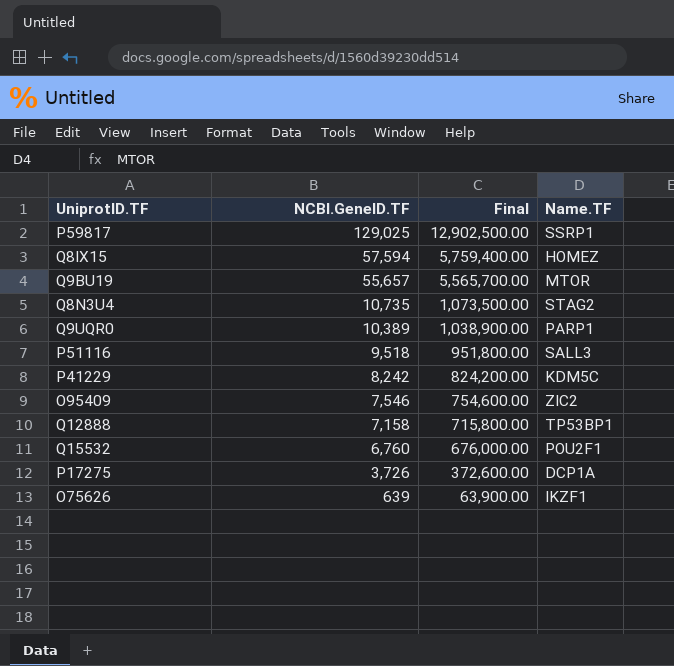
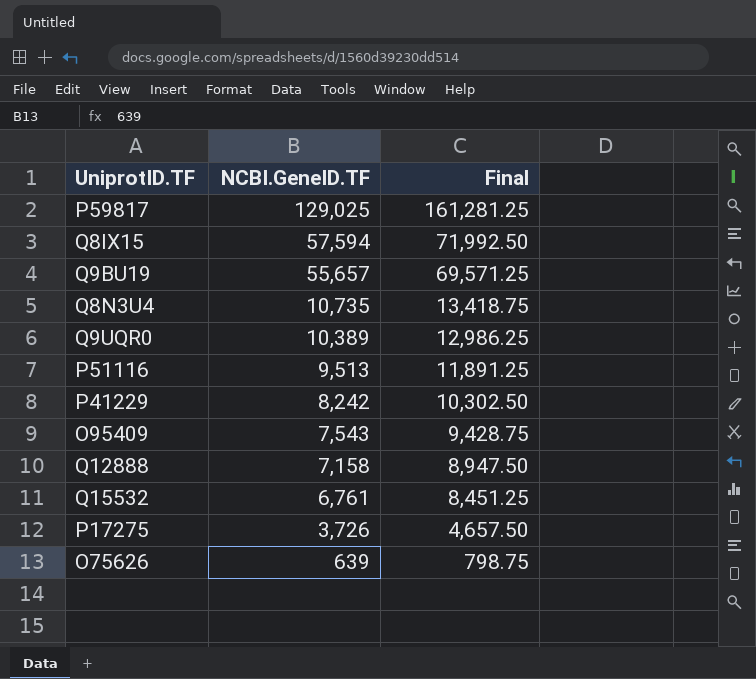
column Name.TF | position: 4 -> none
column Final | formula: [NCBI.GeneID.TF] * 100 -> [NCBI.GeneID.TF] * 1.25
P51116 | NCBI.GeneID.TF: 9,518 -> 9,513
O95409 | NCBI.GeneID.TF: 7,546 -> 7,543
Q15532 | NCBI.GeneID.TF: 6,760 -> 6,761

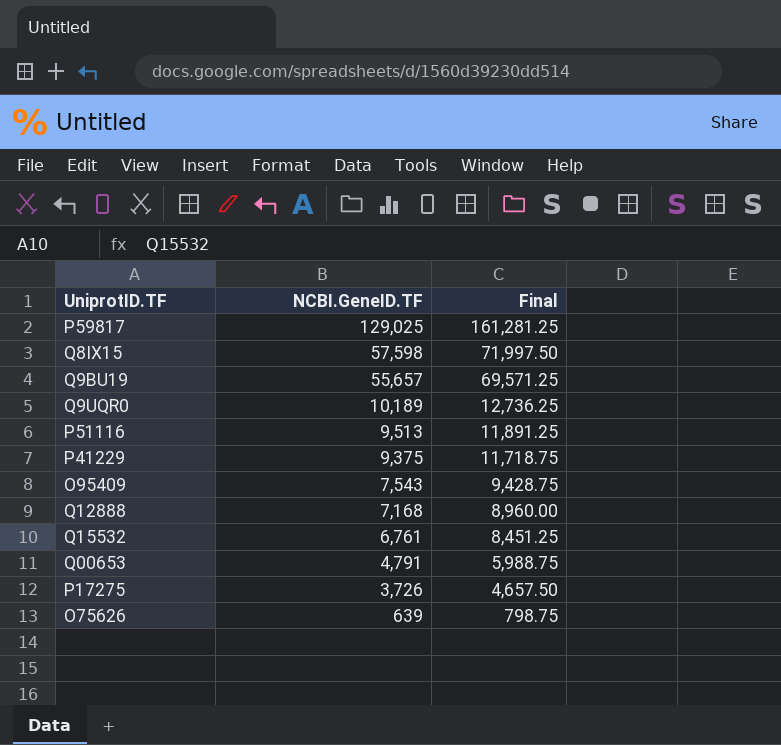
row Q8N3U4: 10,735 | 13,418.75 -> none
Q8IX15 | NCBI.GeneID.TF: 57,594 -> 57,598
Q8IX15 | Final: 71,992.50 -> 71,997.50
Q9UQR0 | NCBI.GeneID.TF: 10,389 -> 10,189
Q9UQR0 | Final: 12,986.25 -> 12,736.25
P41229 | NCBI.GeneID.TF: 8,242 -> 9,375
P41229 | Final: 10,302.50 -> 11,718.75
Q12888 | NCBI.GeneID.TF: 7,158 -> 7,168
Q12888 | Final: 8,947.50 -> 8,960.00
row Q00653: none -> 4,791 | 5,988.75

